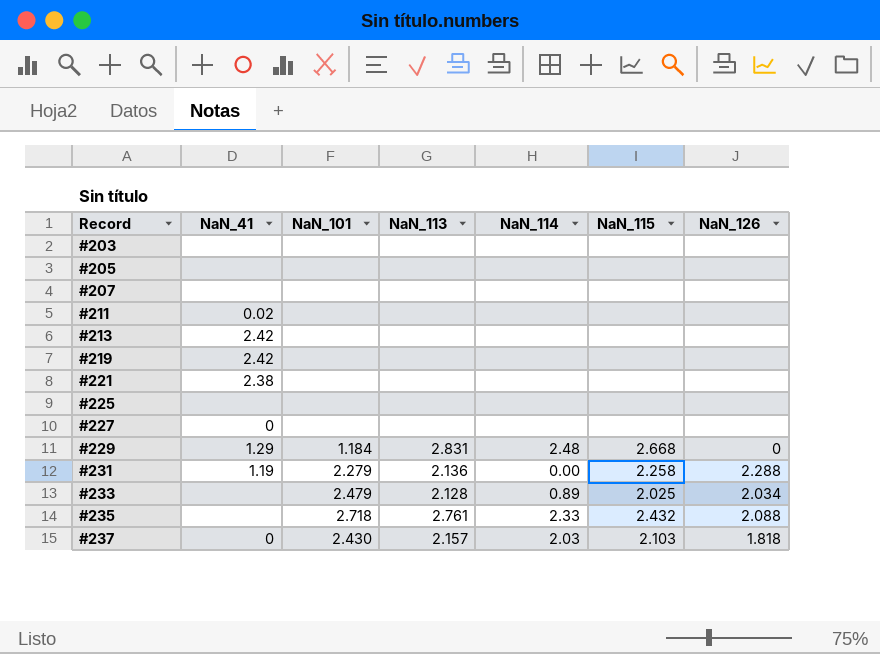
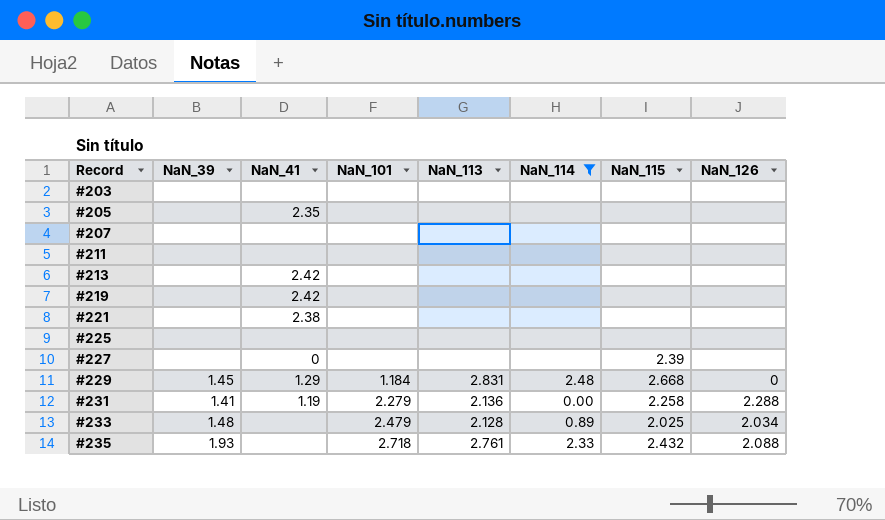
filter: none -> NaN_114 != 2.03
column NaN_39 | position: none -> 2
#205 | NaN_41: none -> 2.35
#211 | NaN_41: 0.02 -> none
#227 | NaN_115: none -> 2.39

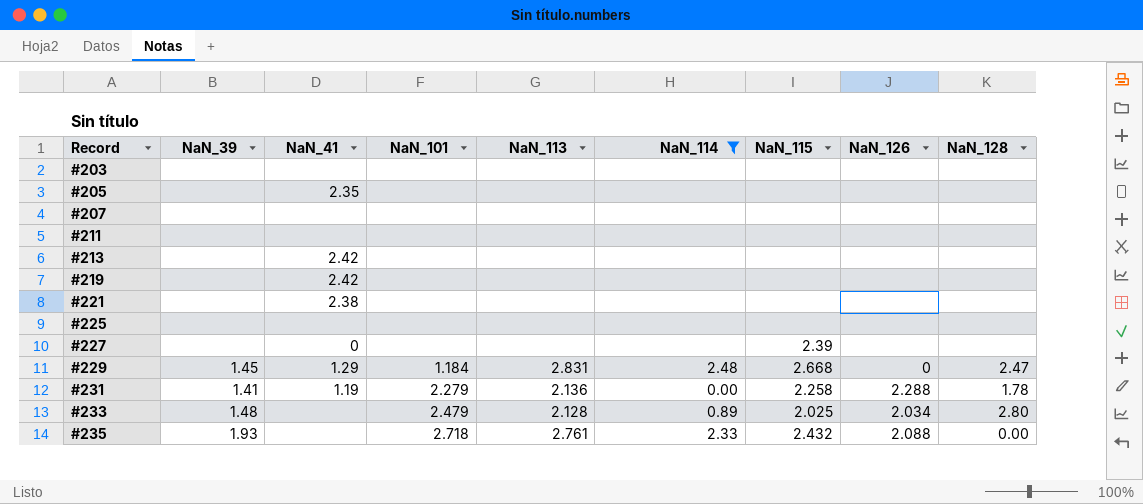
column NaN_128 | position: none -> 9

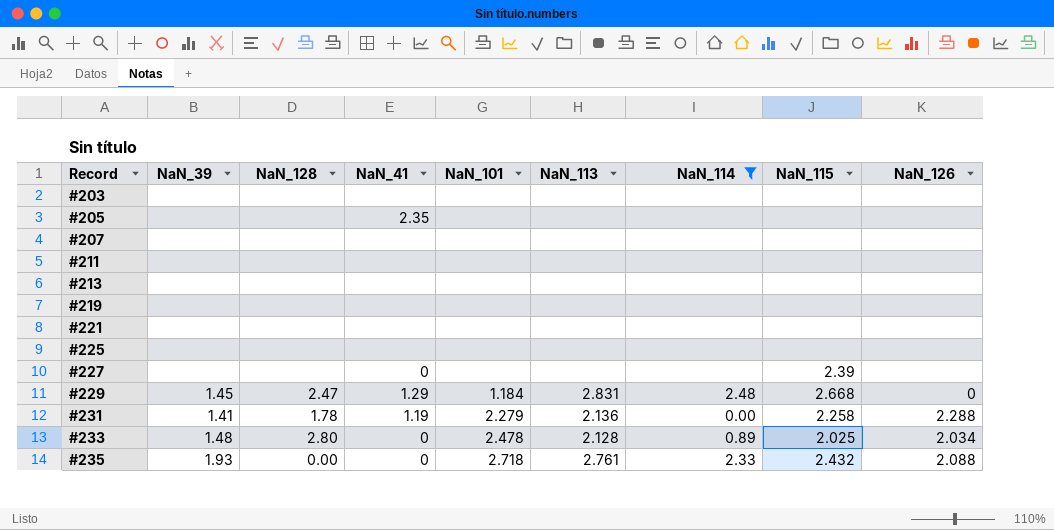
column NaN_128 | position: 9 -> 3
#213 | NaN_41: 2.42 -> none
#219 | NaN_41: 2.42 -> none
#221 | NaN_41: 2.38 -> none
#233 | NaN_41: none -> 0
#233 | NaN_101: 2.479 -> 2.478
#235 | NaN_41: none -> 0

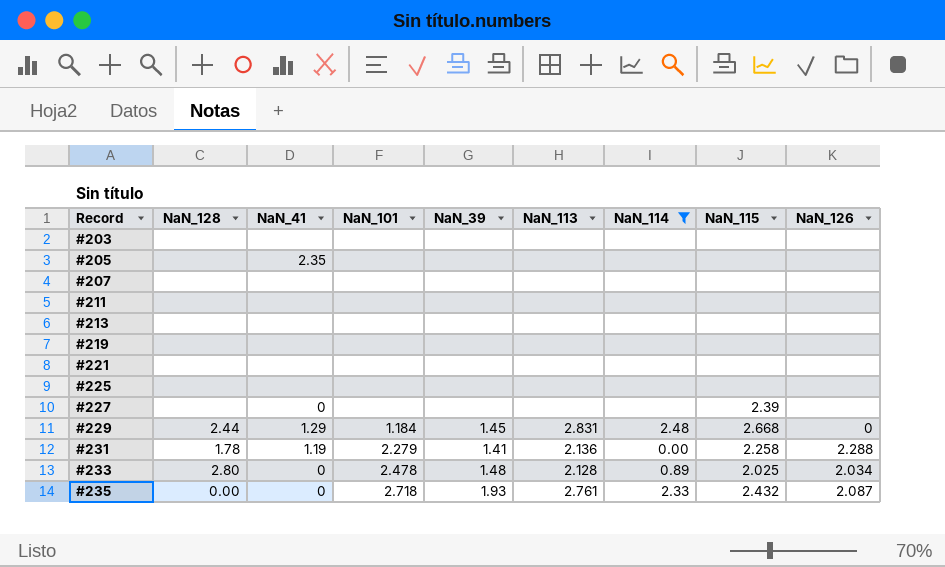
column NaN_39 | position: 2 -> 5
#229 | NaN_128: 2.47 -> 2.44
#235 | NaN_126: 2.088 -> 2.087

